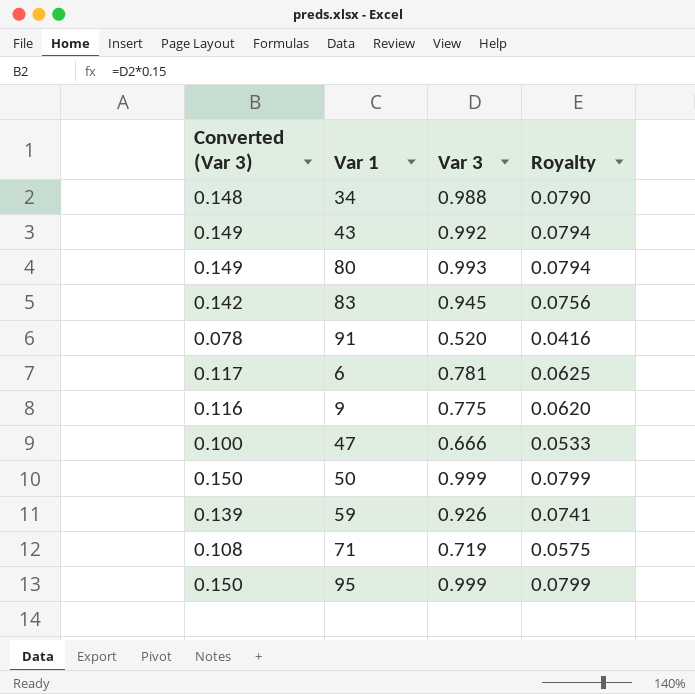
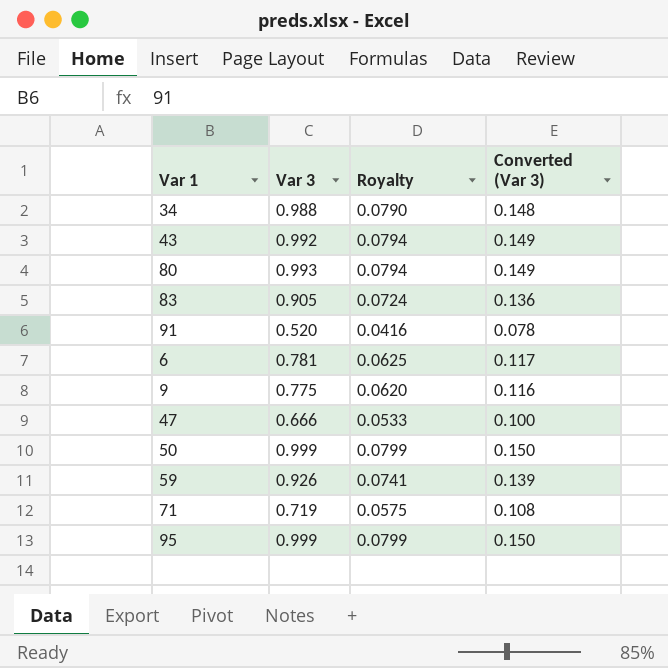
column Converted (Var 3) | position: 1 -> 4
83 | Var 3: 0.945 -> 0.905
83 | Royalty: 0.0756 -> 0.0724
83 | Converted (Var 3): 0.142 -> 0.136

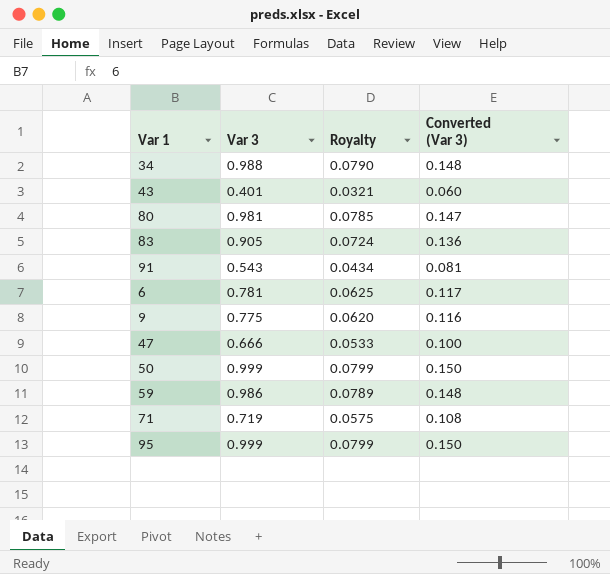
43 | Var 3: 0.992 -> 0.401
43 | Royalty: 0.0794 -> 0.0321
43 | Converted (Var 3): 0.149 -> 0.060
80 | Var 3: 0.993 -> 0.981
80 | Royalty: 0.0794 -> 0.0785
80 | Converted (Var 3): 0.149 -> 0.147
91 | Var 3: 0.520 -> 0.543
91 | Royalty: 0.0416 -> 0.0434
91 | Converted (Var 3): 0.078 -> 0.081
59 | Var 3: 0.926 -> 0.986
59 | Royalty: 0.0741 -> 0.0789
59 | Converted (Var 3): 0.139 -> 0.148

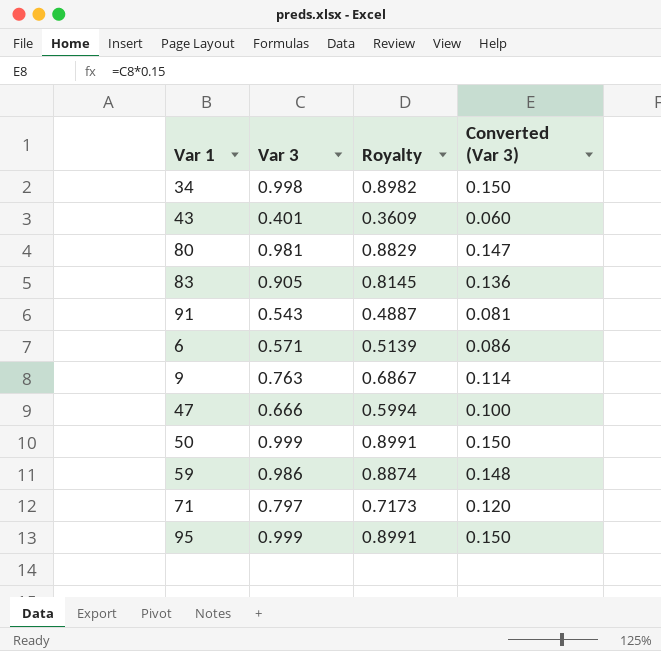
column Royalty | formula: [Var 3] * 0.08 -> [Var 3] * 0.9
34 | Var 3: 0.988 -> 0.998
34 | Converted (Var 3): 0.148 -> 0.150
6 | Var 3: 0.781 -> 0.571
6 | Converted (Var 3): 0.117 -> 0.086
9 | Var 3: 0.775 -> 0.763
9 | Converted (Var 3): 0.116 -> 0.114
71 | Var 3: 0.719 -> 0.797
71 | Converted (Var 3): 0.108 -> 0.120

